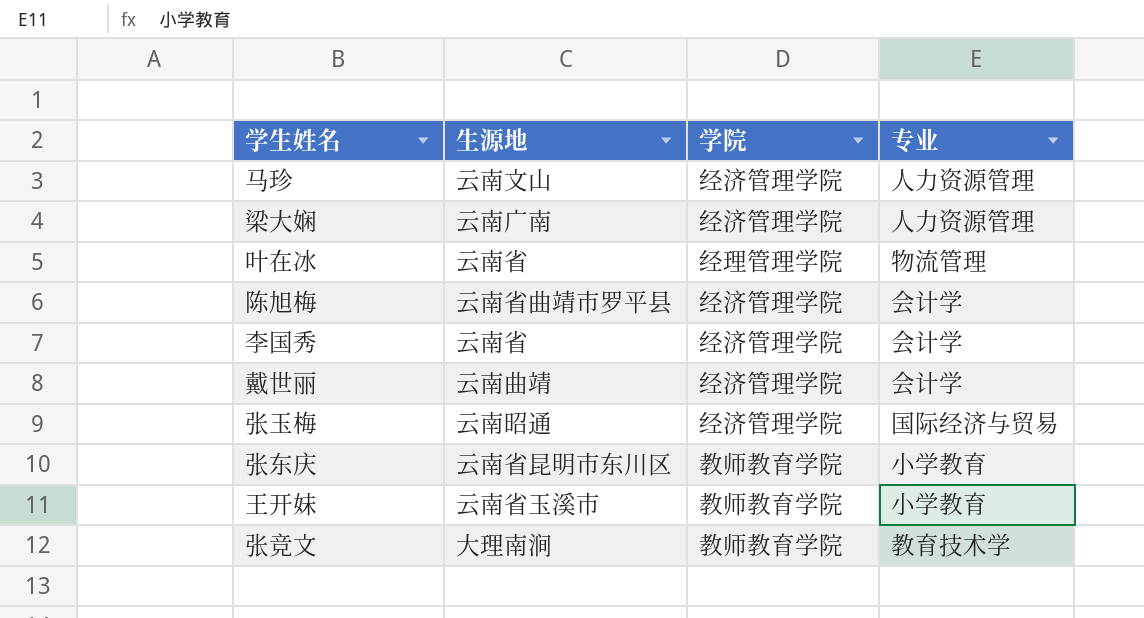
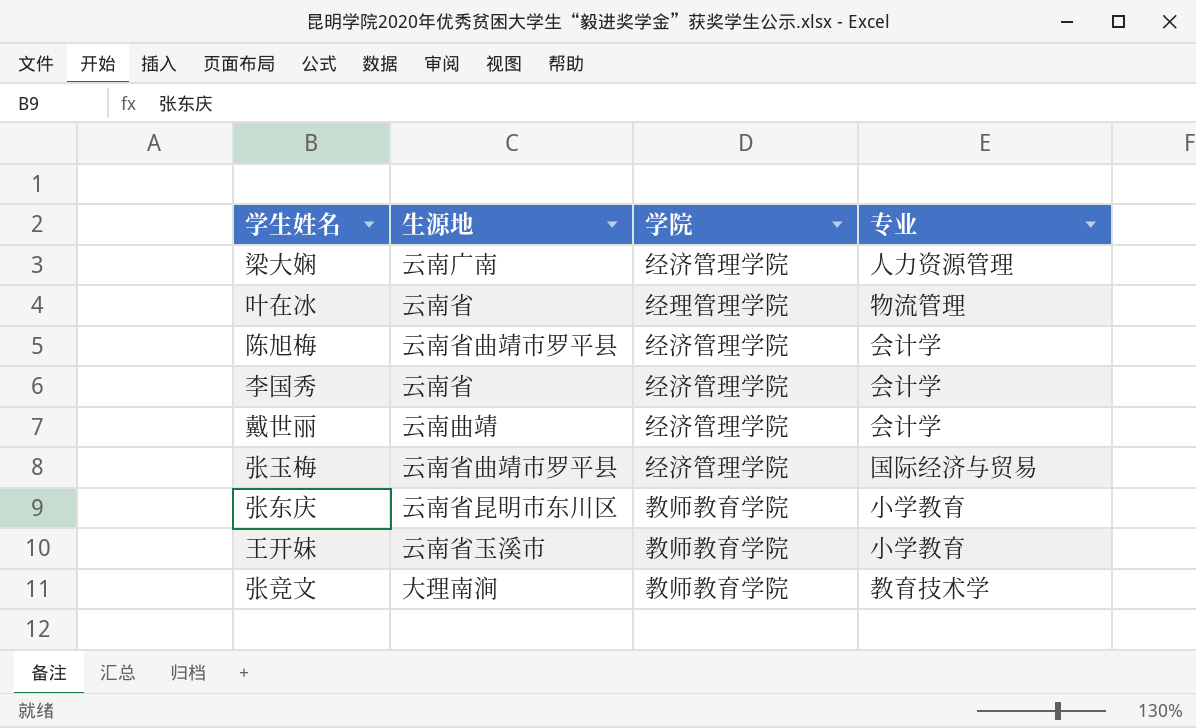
row 马珍: 云南文山 | 经济管理学院 | 人力资源管理 -> none
张玉梅 | 生源地: 云南昭通 -> 云南省曲靖市罗平县

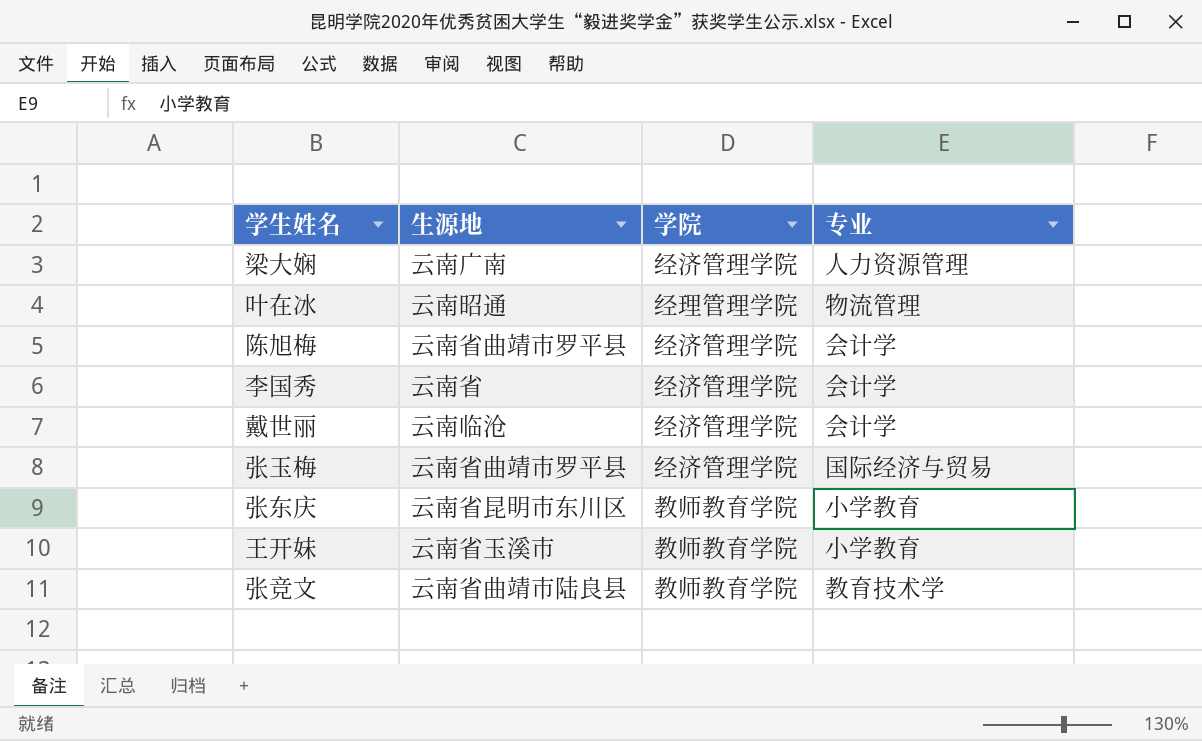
叶在冰 | 生源地: 云南省 -> 云南昭通
戴世丽 | 生源地: 云南曲靖 -> 云南临沧
张竞文 | 生源地: 大理南涧 -> 云南省曲靖市陆良县

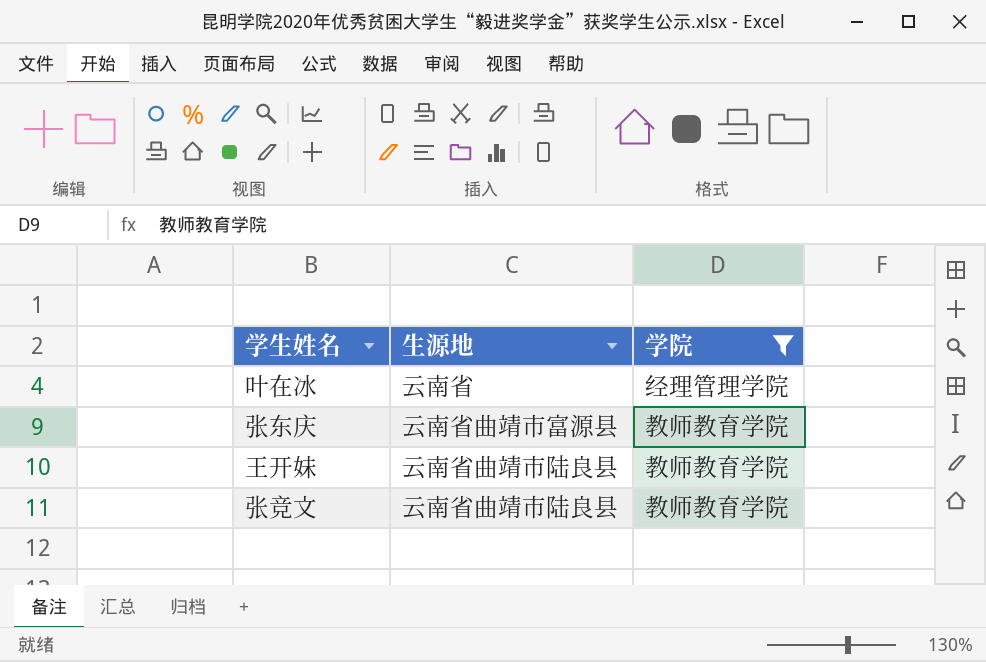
filter: none -> 学院 != 经济管理学院
column 专业 | position: 4 -> none
叶在冰 | 生源地: 云南昭通 -> 云南省
张东庆 | 生源地: 云南省昆明市东川区 -> 云南省曲靖市富源县
王开妹 | 生源地: 云南省玉溪市 -> 云南省曲靖市陆良县

